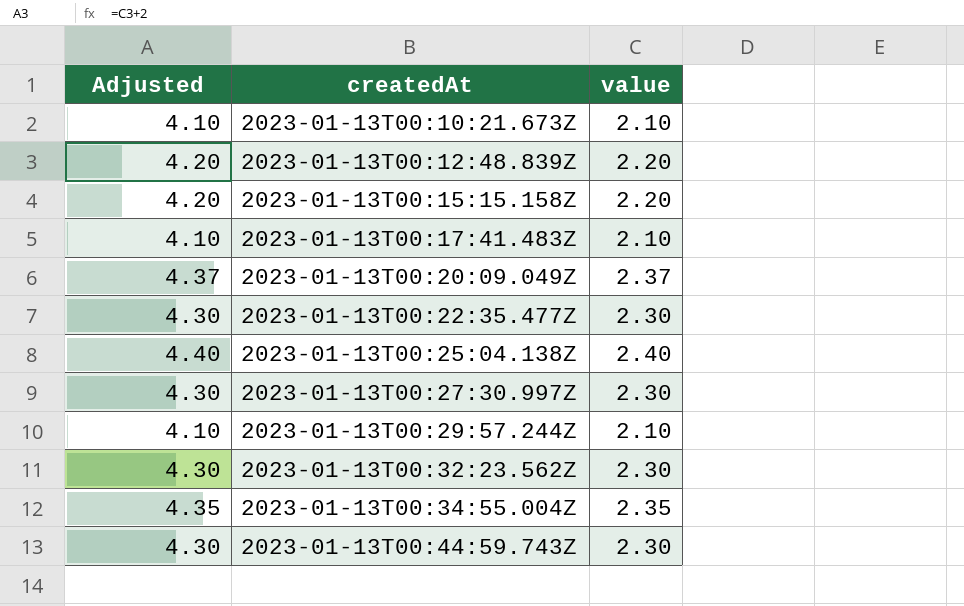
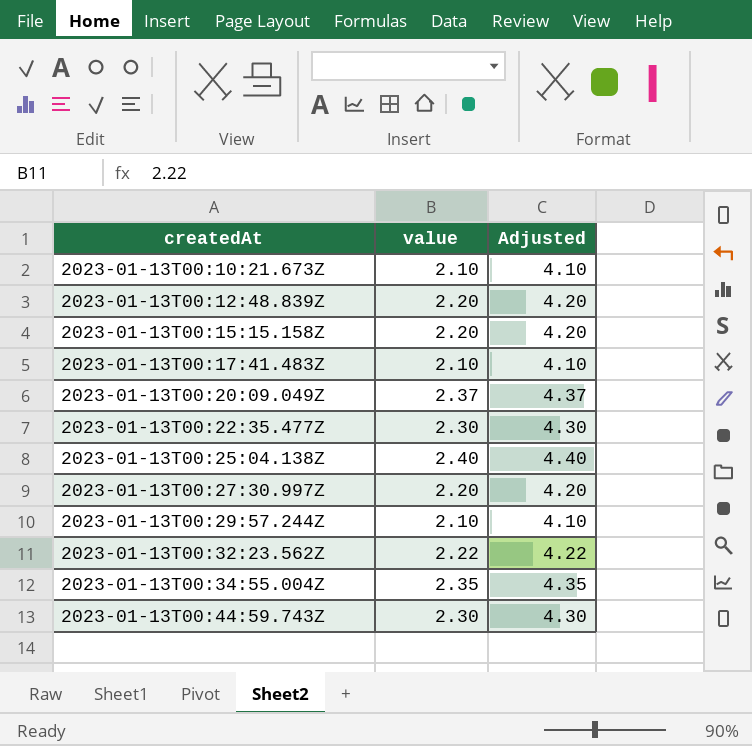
column Adjusted | position: 1 -> 3
2023-01-13T00:27:30.997Z | value: 2.30 -> 2.20
2023-01-13T00:27:30.997Z | Adjusted: 4.30 -> 4.20
2023-01-13T00:32:23.562Z | value: 2.30 -> 2.22
2023-01-13T00:32:23.562Z | Adjusted: 4.30 -> 4.22

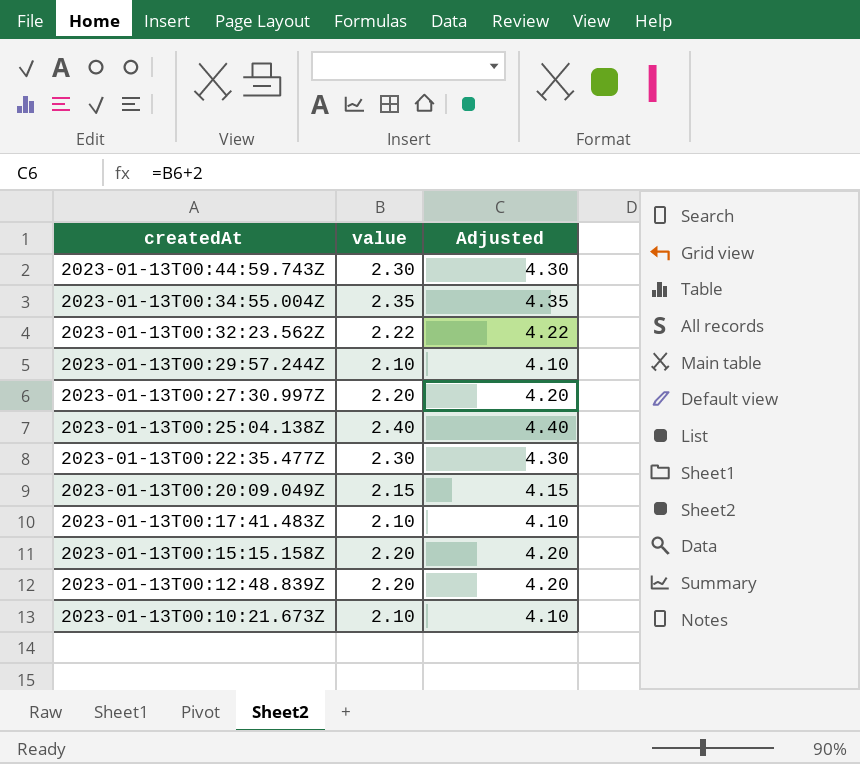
row order: createdAt ascending -> createdAt descending
2023-01-13T00:20:09.049Z | value: 2.37 -> 2.15
2023-01-13T00:20:09.049Z | Adjusted: 4.37 -> 4.15

